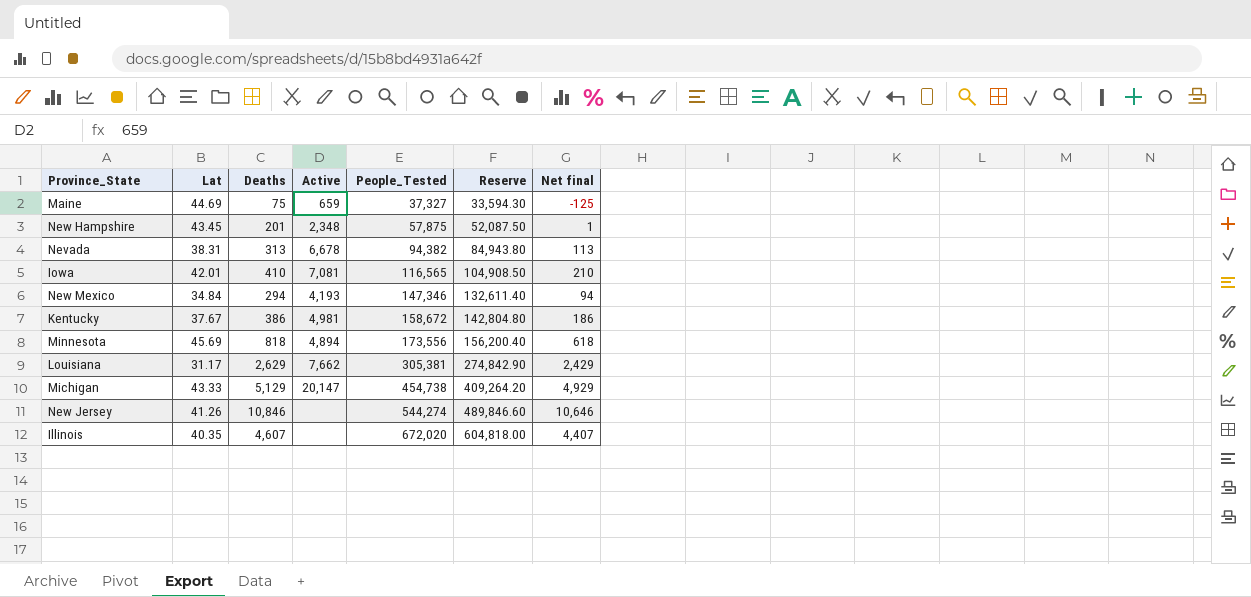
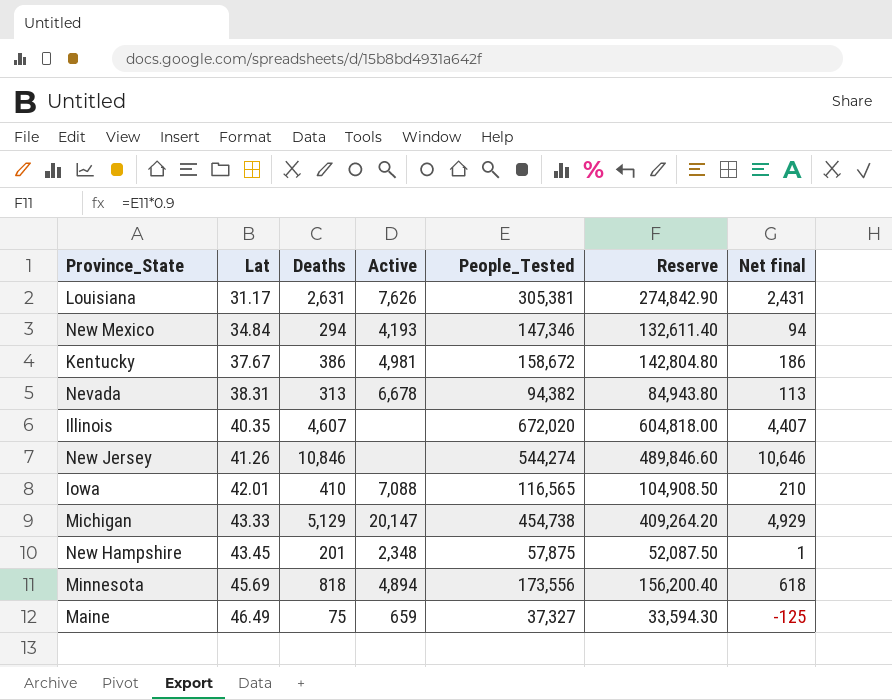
row order: People_Tested ascending -> Lat ascending
Louisiana | Deaths: 2,629 -> 2,631
Louisiana | Active: 7,662 -> 7,626
Louisiana | Net final: 2,429 -> 2,431
Iowa | Active: 7,081 -> 7,088
Maine | Lat: 44.69 -> 46.49

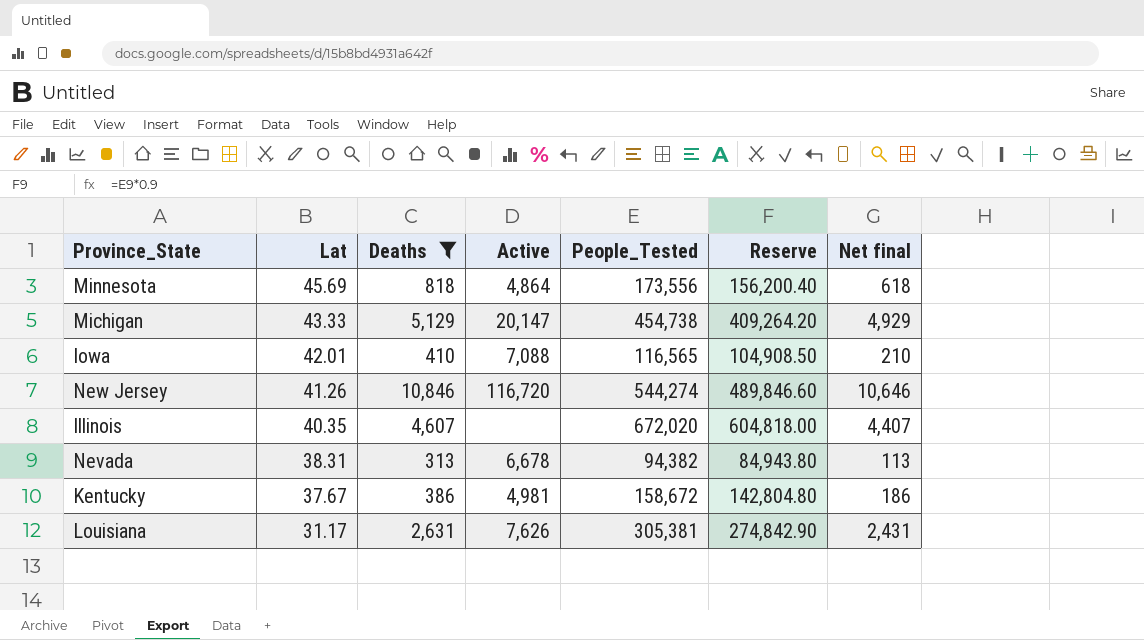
filter: none -> Deaths >= 313
row order: Lat ascending -> Lat descending
Minnesota | Active: 4,894 -> 4,864
New Jersey | Active: none -> 116,720

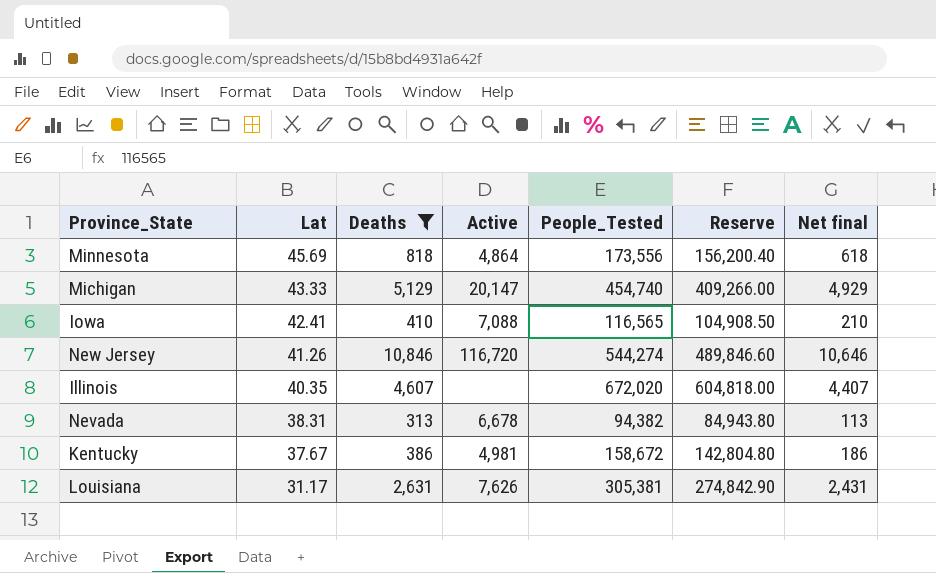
Michigan | People_Tested: 454,738 -> 454,740
Michigan | Reserve: 409,264.20 -> 409,266.00
Iowa | Lat: 42.01 -> 42.41

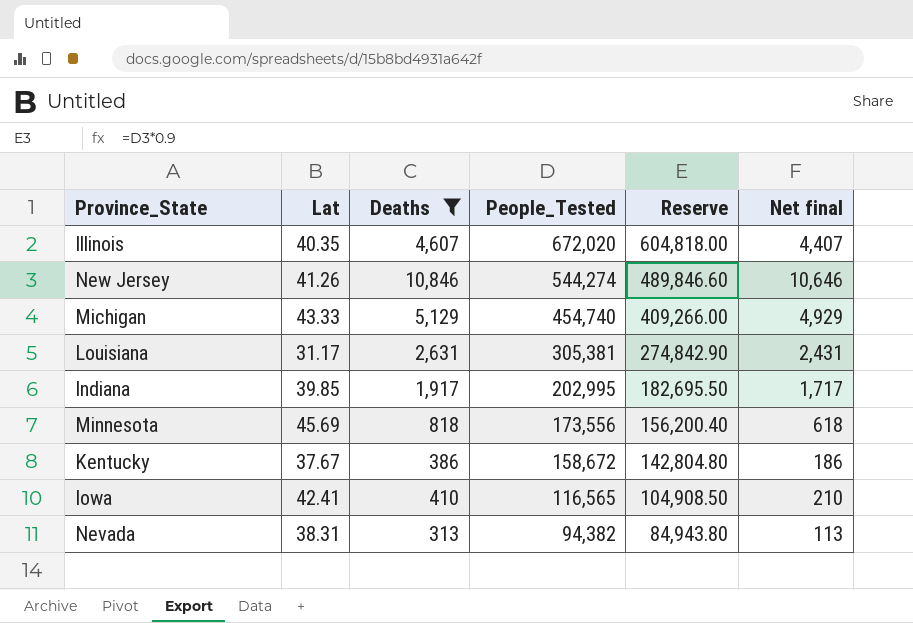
row order: Lat descending -> People_Tested descending
column Active | position: 4 -> none
row Indiana: none -> 39.85 | 1,917 | 202,995 | 182,695.50 | 1,717

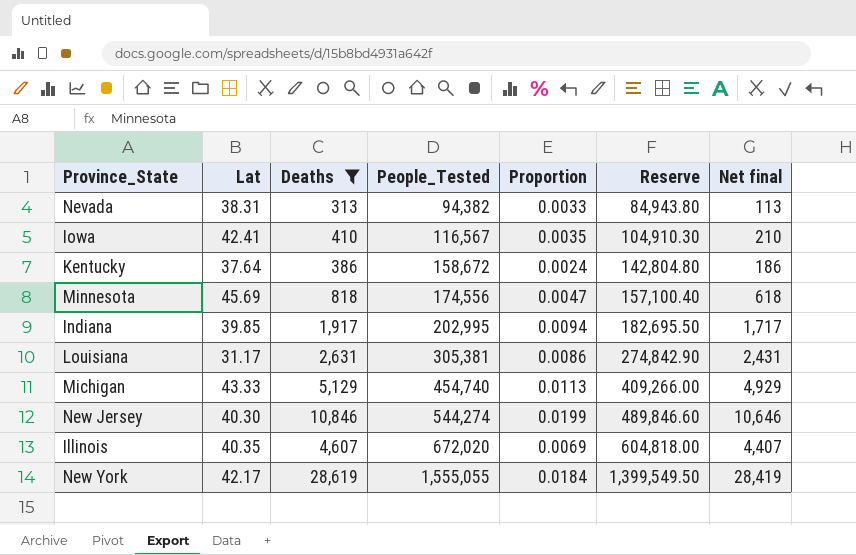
row order: People_Tested descending -> People_Tested ascending
column Proportion | formula: none -> [Deaths] / [People_Tested]
Iowa | People_Tested: 116,565 -> 116,567
Iowa | Reserve: 104,908.50 -> 104,910.30
Kentucky | Lat: 37.67 -> 37.64
Minnesota | People_Tested: 173,556 -> 174,556
Minnesota | Reserve: 156,200.40 -> 157,100.40
New Jersey | Lat: 41.26 -> 40.30
row New York: none -> 42.17 | 28,619 | 1,555,055 | 0.0184 | 1,399,549.50 | 28,419

